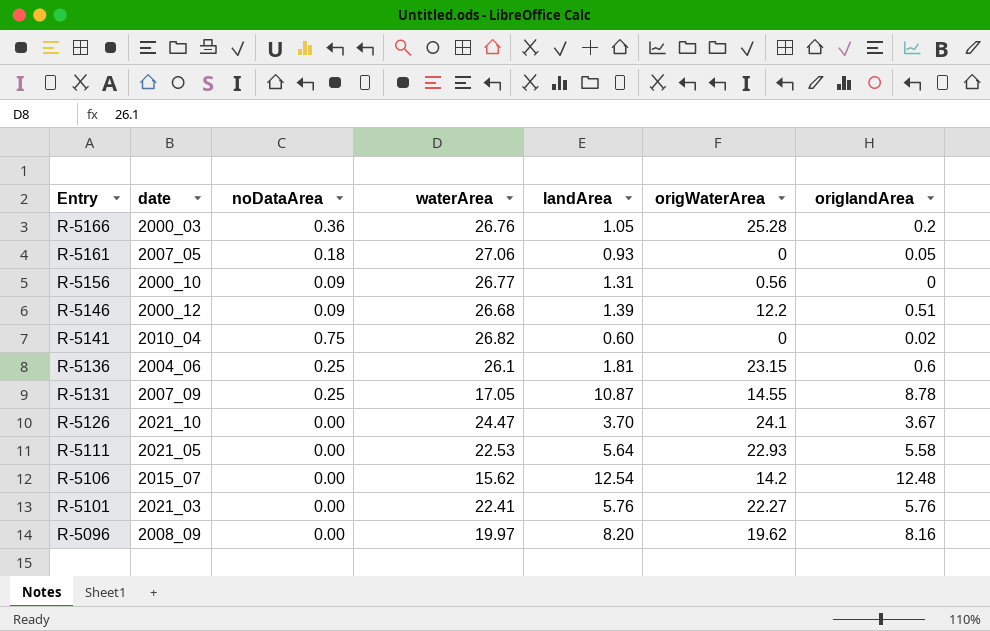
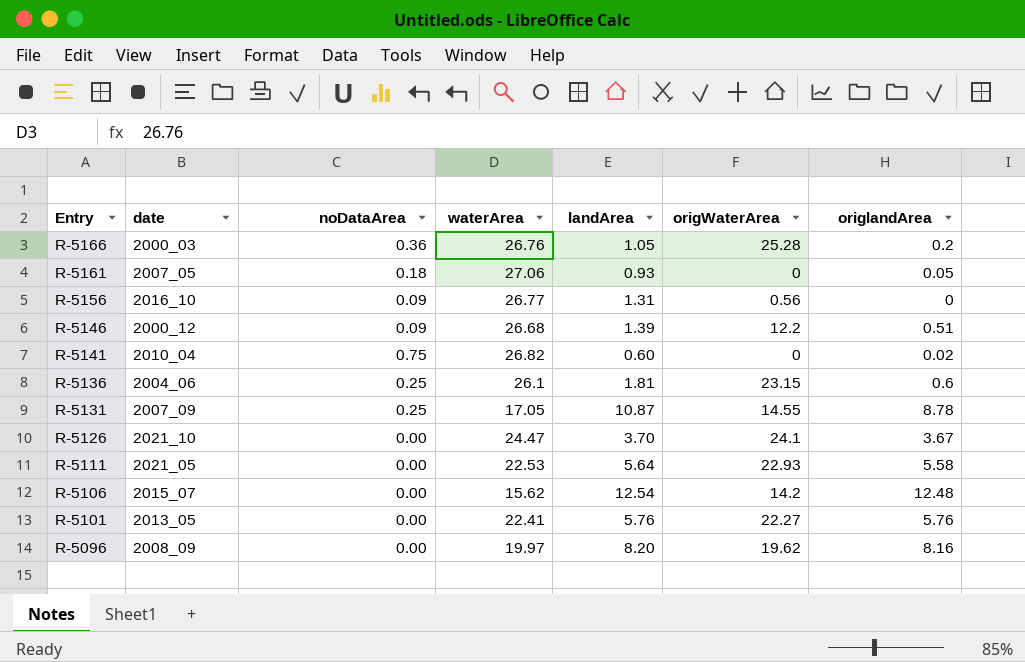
R-5156 | date: 2000_10 -> 2016_10
R-5101 | date: 2021_03 -> 2013_05

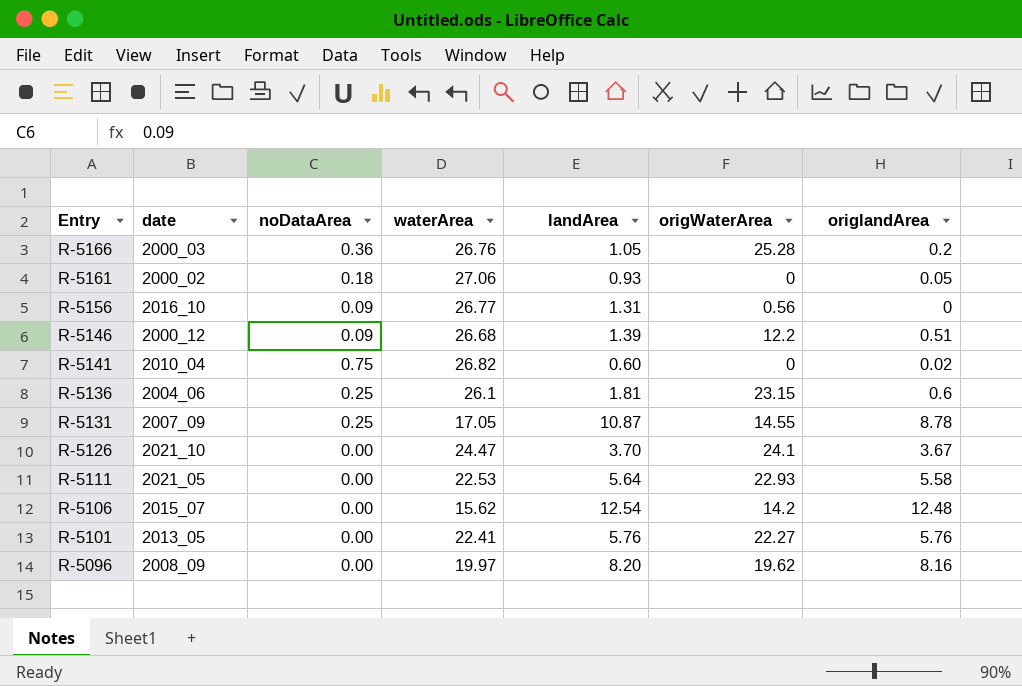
R-5161 | date: 2007_05 -> 2000_02

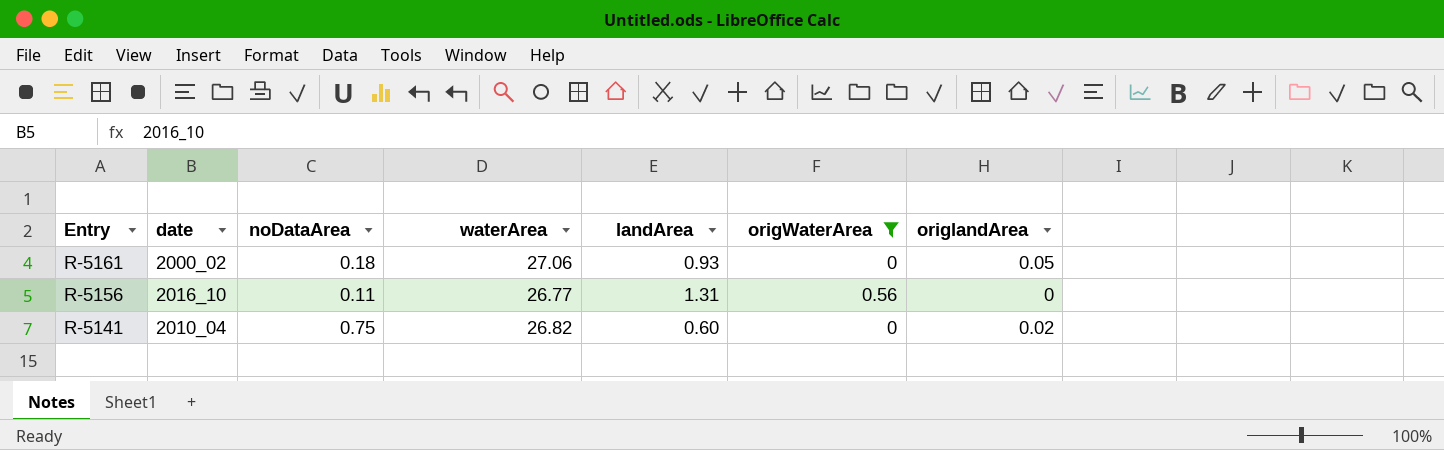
filter: none -> origWaterArea <= 0.56
R-5156 | noDataArea: 0.09 -> 0.11

